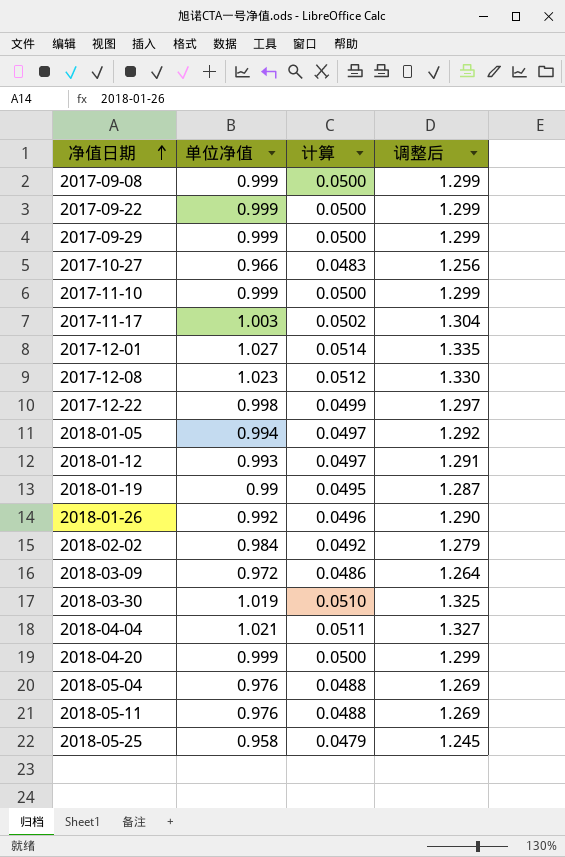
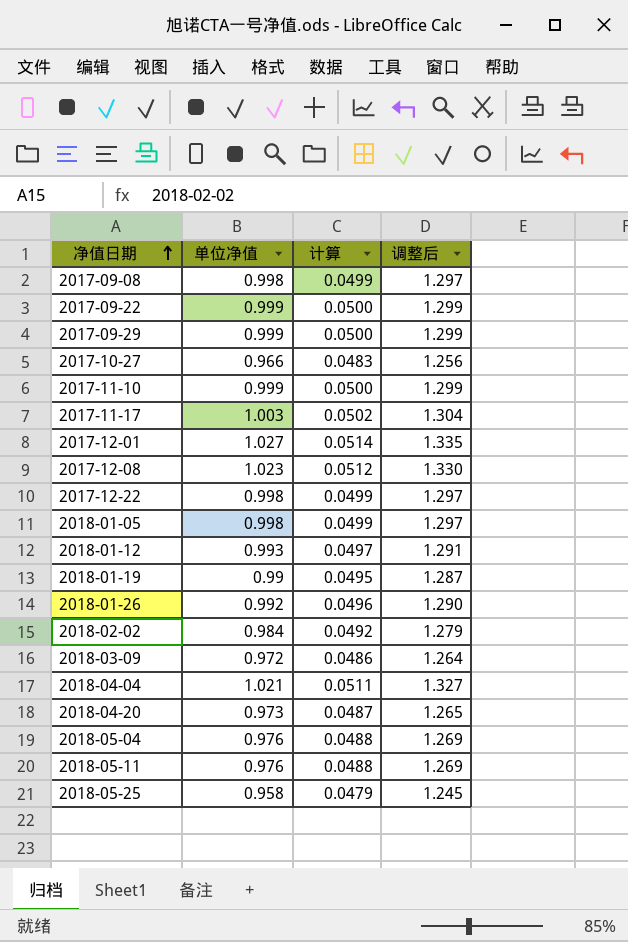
row 2018-03-30: 1.019 | 0.0510 | 1.325 -> none
2017-09-08 | 单位净值: 0.999 -> 0.998
2017-09-08 | 计算: 0.0500 -> 0.0499
2017-09-08 | 调整后: 1.299 -> 1.297
2018-01-05 | 单位净值: 0.994 -> 0.998
2018-01-05 | 计算: 0.0497 -> 0.0499
2018-01-05 | 调整后: 1.292 -> 1.297
2018-04-20 | 单位净值: 0.999 -> 0.973
2018-04-20 | 计算: 0.0500 -> 0.0487
2018-04-20 | 调整后: 1.299 -> 1.265

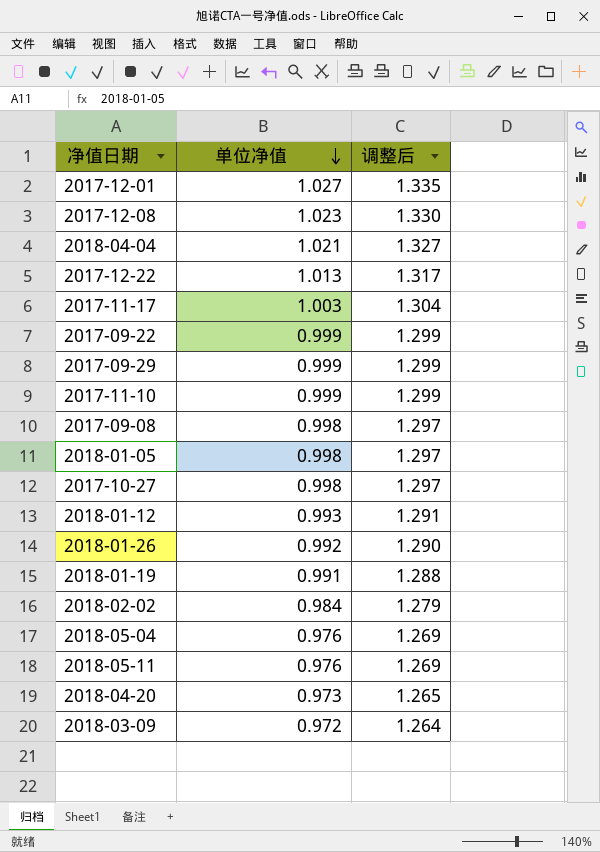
row order: 净值日期 ascending -> 单位净值 descending
column 计算 | formula: [单位净值] * 0.05 -> none
row 2018-05-25: 0.958 | 0.0479 | 1.245 -> none
2017-12-22 | 单位净值: 0.998 -> 1.013
2017-12-22 | 调整后: 1.297 -> 1.317
2017-10-27 | 单位净值: 0.966 -> 0.998
2017-10-27 | 调整后: 1.256 -> 1.297
2018-01-19 | 单位净值: 0.99 -> 0.991
2018-01-19 | 调整后: 1.287 -> 1.288

